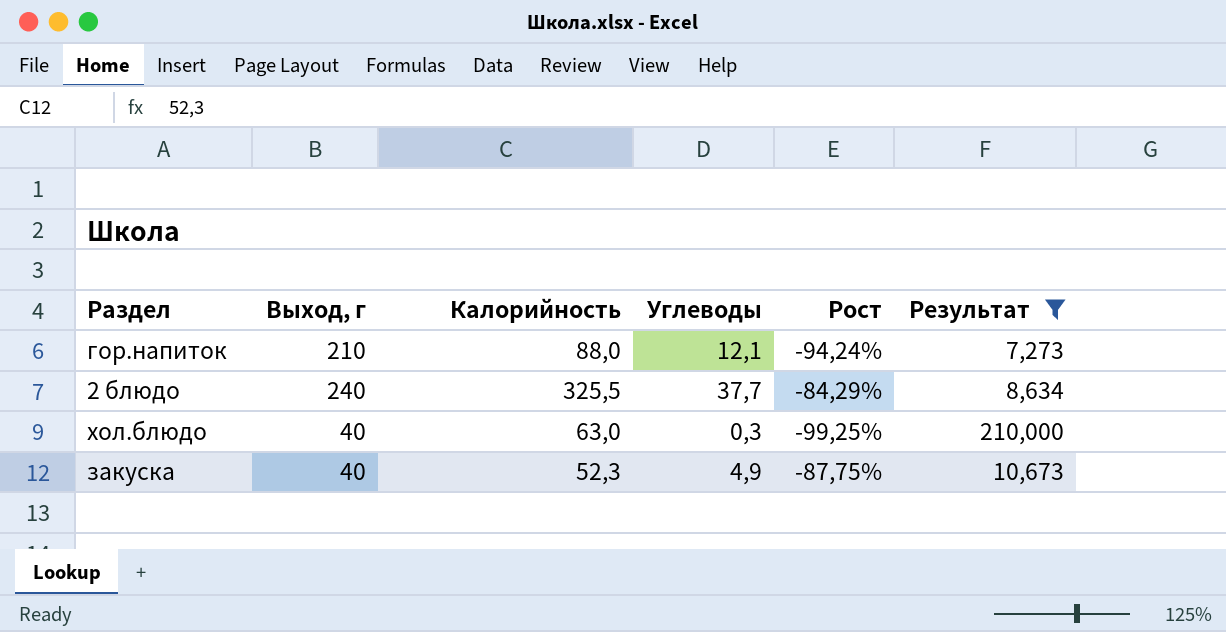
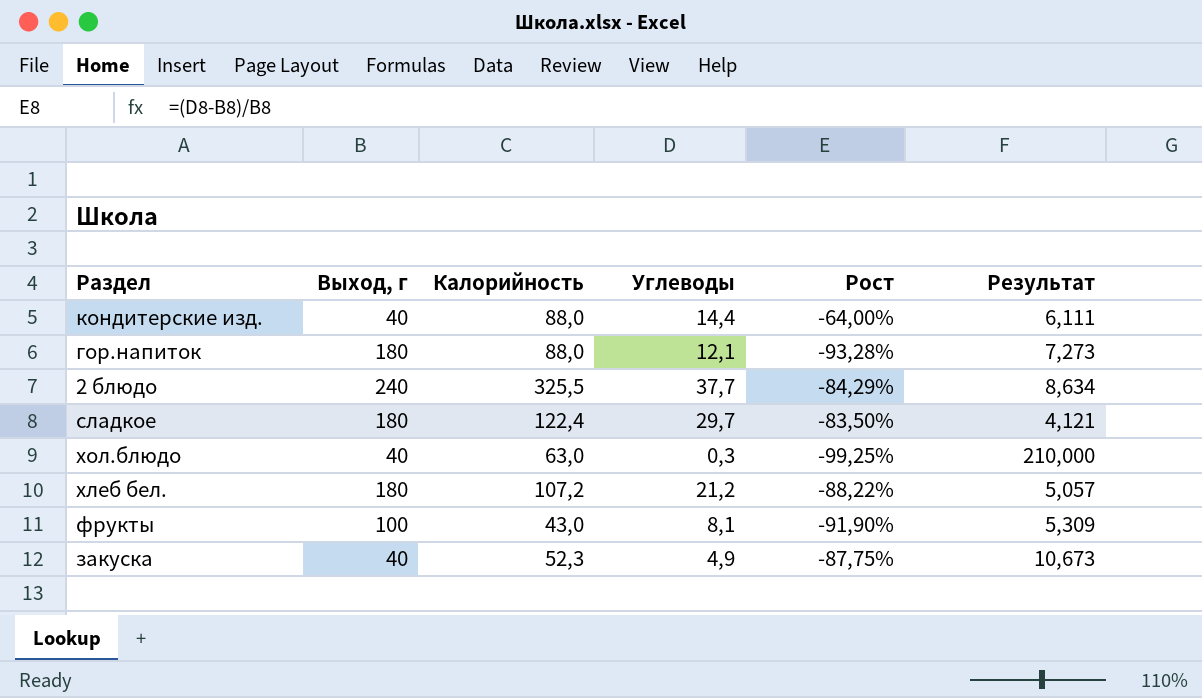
filter: Результат >= 7,273 -> none
гор.напиток | Выход, г: 210 -> 180
гор.напиток | Рост: -94,24% -> -93,28%

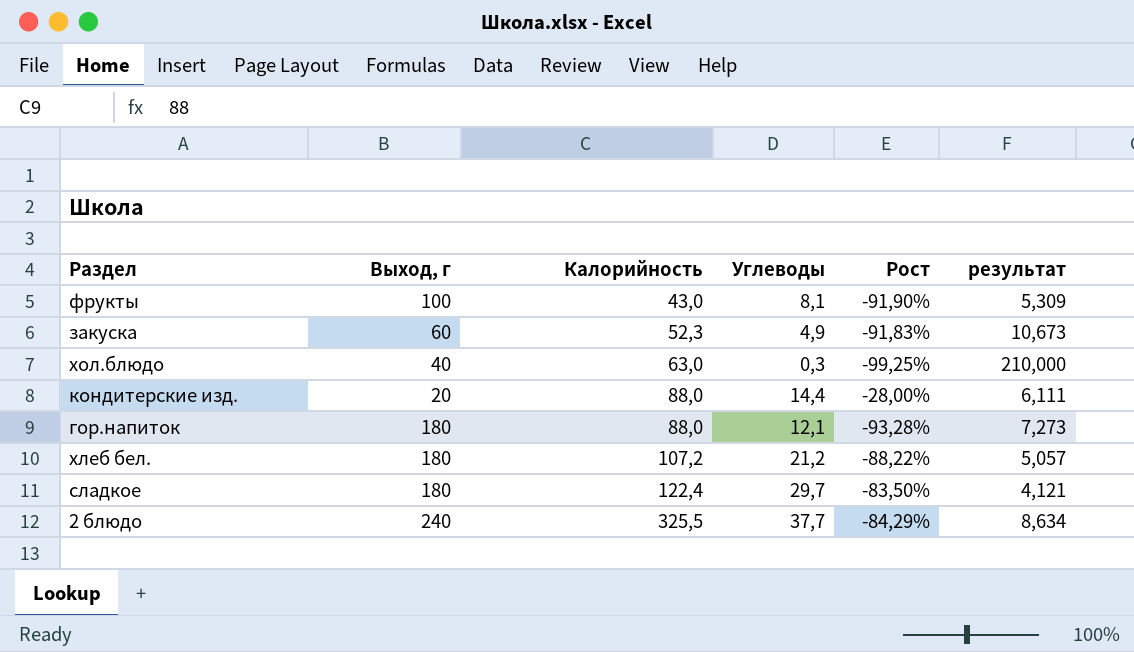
row order: none -> Калорийность ascending
column name: Результат -> результат
закуска | Выход, г: 40 -> 60
закуска | Рост: -87,75% -> -91,83%
кондитерские изд. | Выход, г: 40 -> 20
кондитерские изд. | Рост: -64,00% -> -28,00%

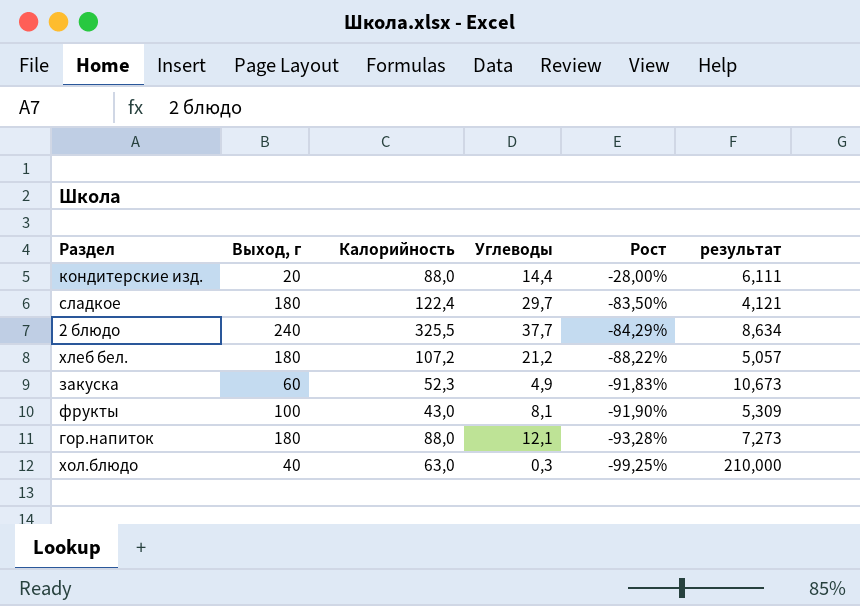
row order: Калорийность ascending -> Рост descending

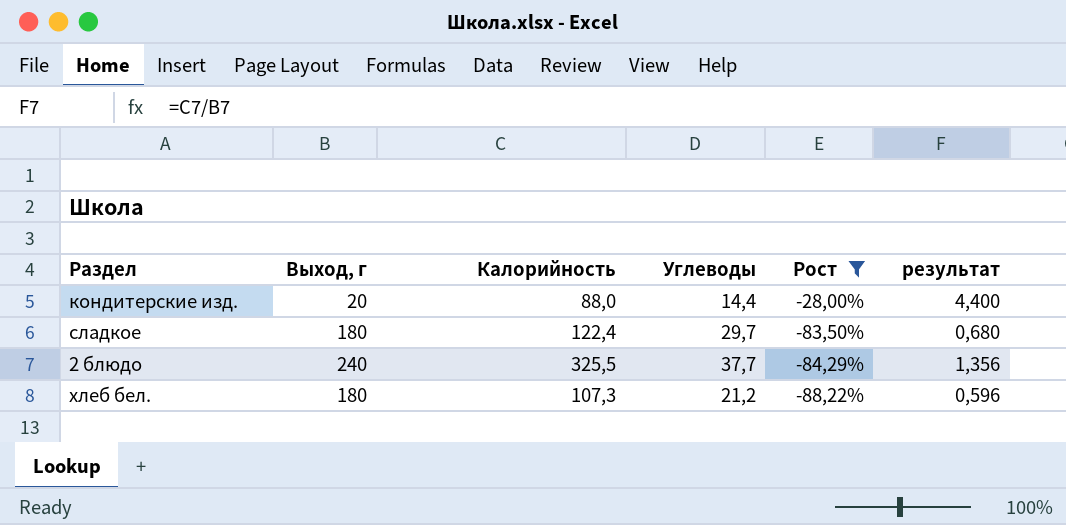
filter: none -> Рост >= -88,22%
column результат | formula: [Калорийность] / [Углеводы] -> [Калорийность] / [Выход, г]
хлеб бел. | Калорийность: 107,2 -> 107,3

